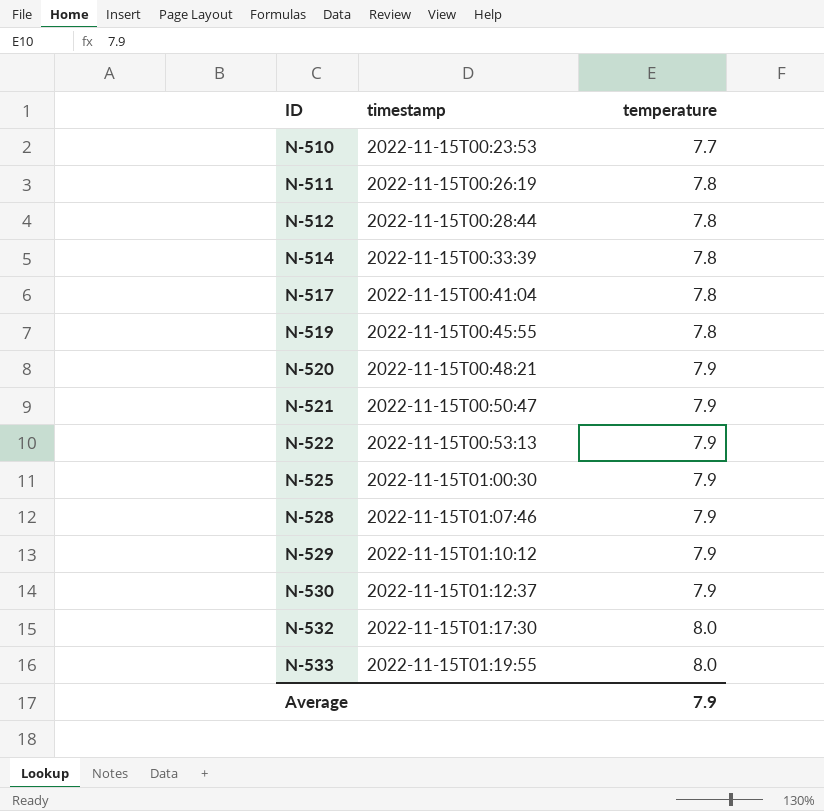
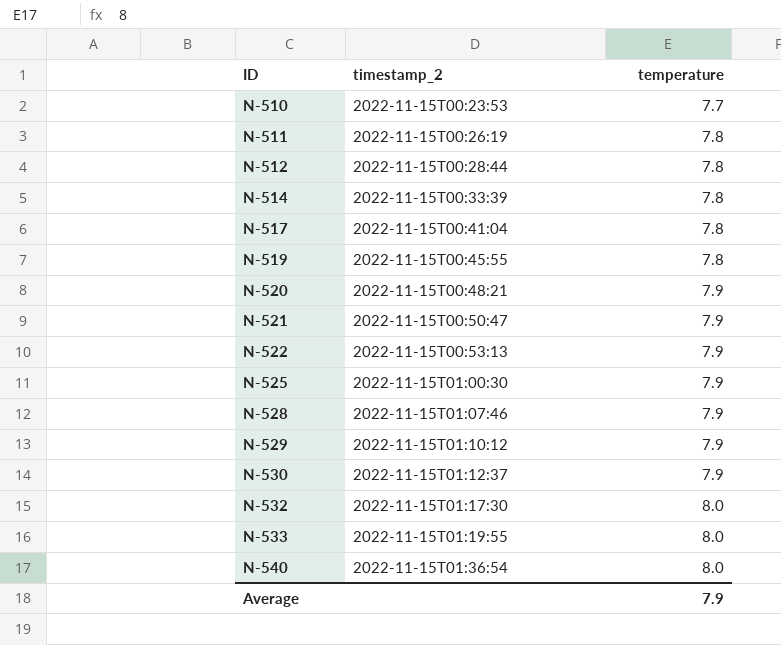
column name: timestamp -> timestamp_2
row N-540: none -> 2022-11-15T01:36:54 | 8.0

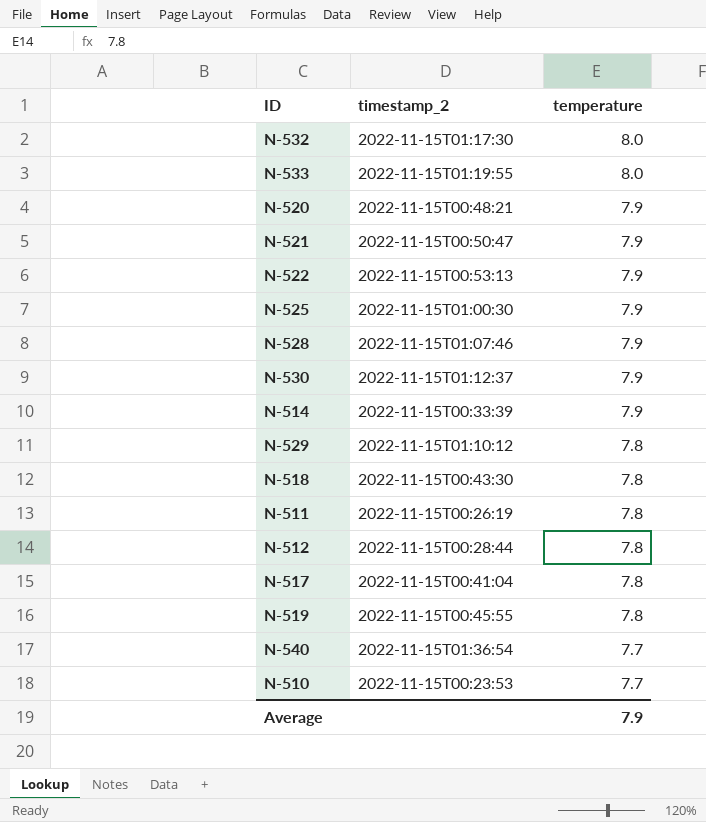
row order: ID ascending -> temperature descending
N-514 | temperature: 7.8 -> 7.9
N-529 | temperature: 7.9 -> 7.8
row N-518: none -> 2022-11-15T00:43:30 | 7.8
N-540 | temperature: 8.0 -> 7.7

